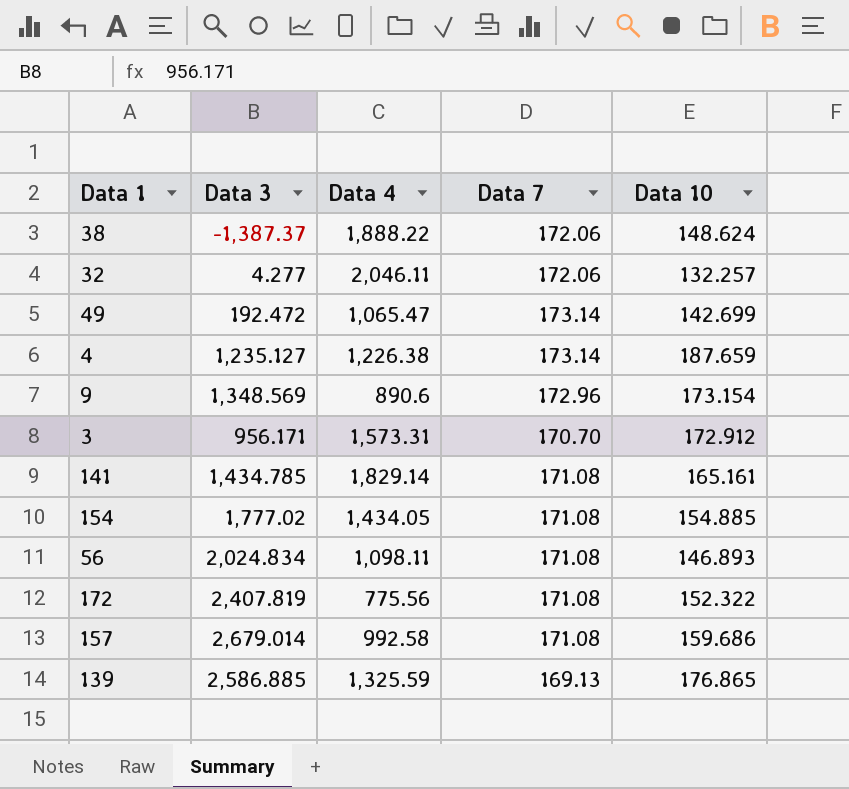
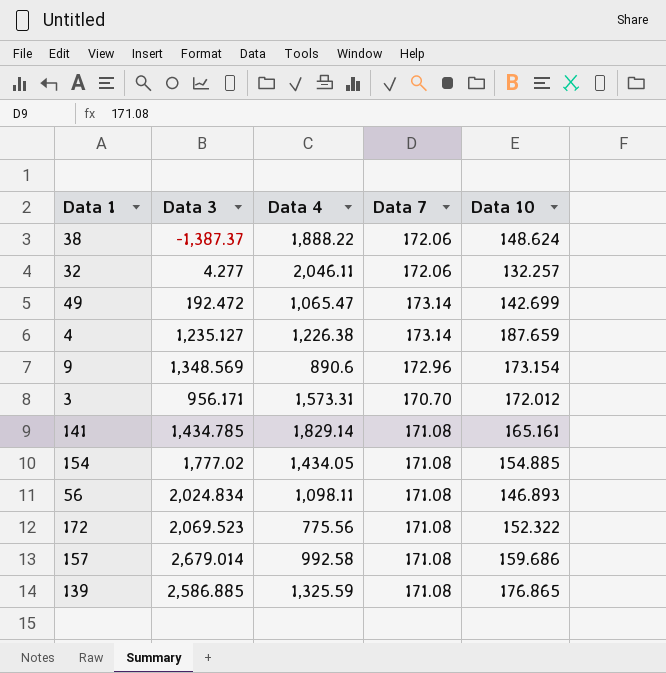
3 | Data 10: 172.912 -> 172.012
172 | Data 3: 2,407.819 -> 2,069.523
139 | Data 7: 169.13 -> 171.08

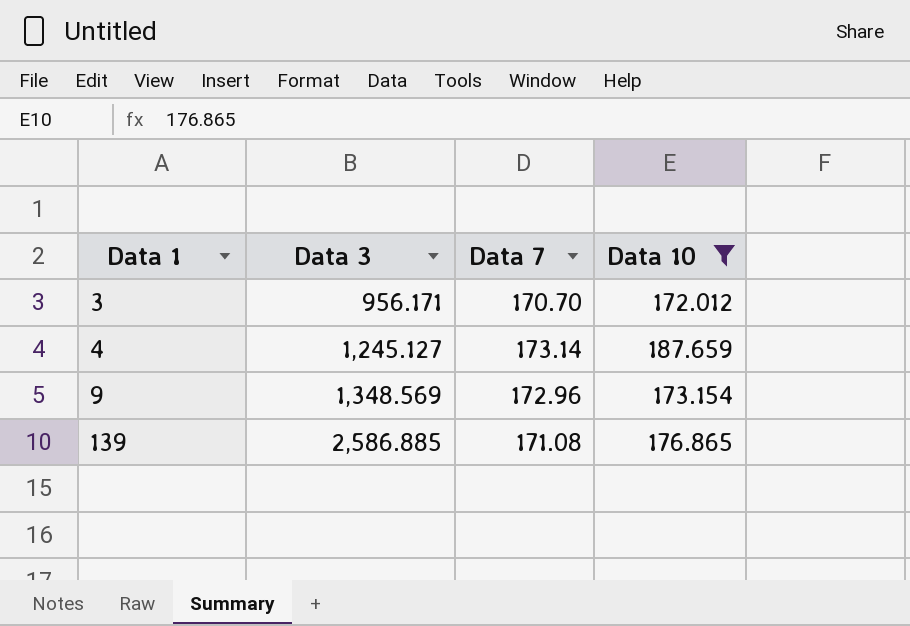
filter: none -> Data 10 >= 172.012
row order: none -> Data 1 ascending
column Data 4 | position: 3 -> none
4 | Data 3: 1,235.127 -> 1,245.127

